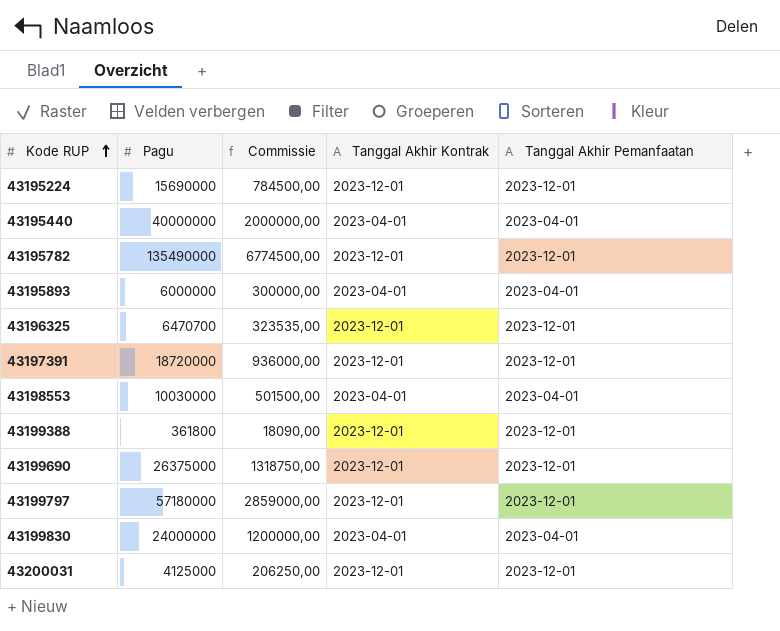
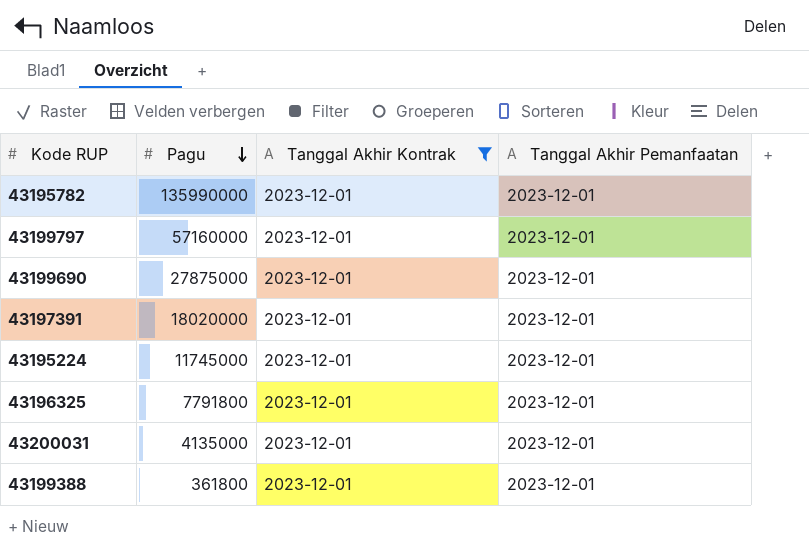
filter: none -> Tanggal Akhir Kontrak = 2023-12-01
row order: Kode RUP ascending -> Pagu descending
column Commissie | formula: [Pagu] * 0,05 -> none
43195782 | Pagu: 135490000 -> 135990000
43199797 | Pagu: 57180000 -> 57160000
43199690 | Pagu: 26375000 -> 27875000
43197391 | Pagu: 18720000 -> 18020000
43195224 | Pagu: 15690000 -> 11745000
43196325 | Pagu: 6470700 -> 7791800
43200031 | Pagu: 4125000 -> 4135000

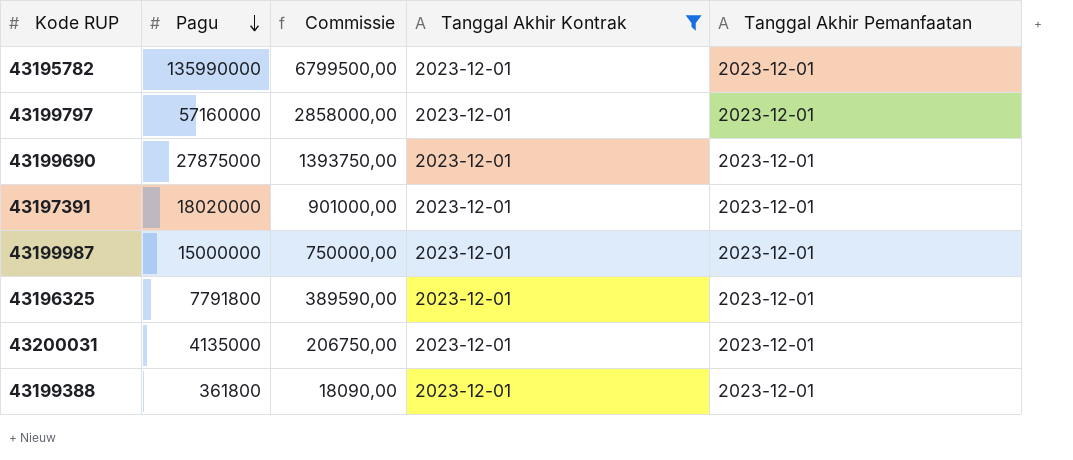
column Commissie | formula: none -> [Pagu] * 0,05
row 43195224: 11745000 | 2023-12-01 | 2023-12-01 -> none
row 43199987: none -> 15000000 | 750000,00 | 2023-12-01 | 2023-12-01

